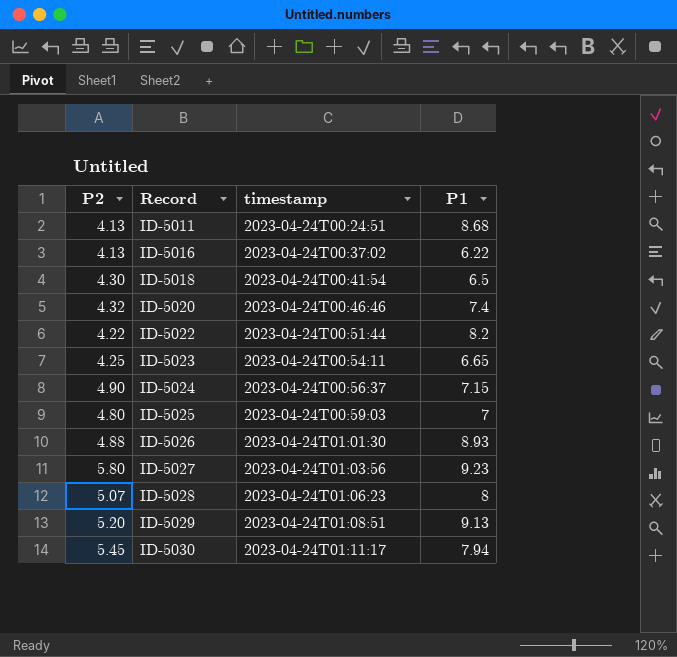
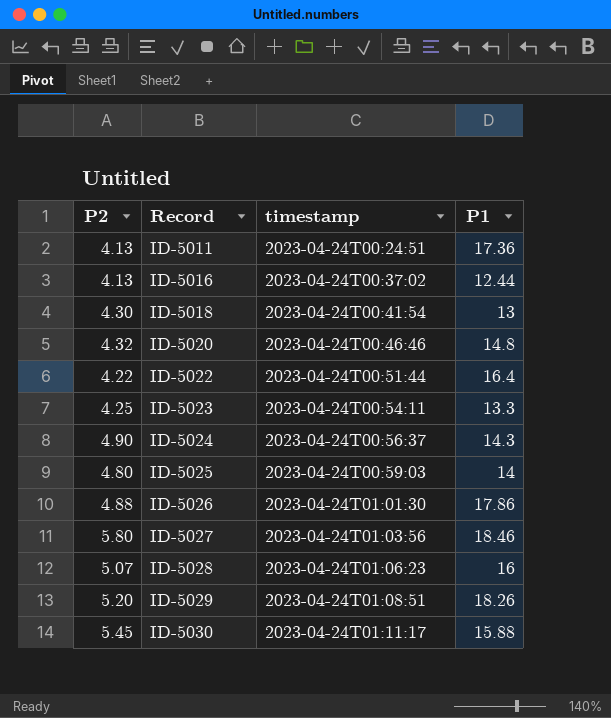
ID-5011 | P1: 8.68 -> 17.36
ID-5016 | P1: 6.22 -> 12.44
ID-5018 | P1: 6.5 -> 13
ID-5020 | P1: 7.4 -> 14.8
ID-5022 | P1: 8.2 -> 16.4
ID-5023 | P1: 6.65 -> 13.3
ID-5024 | P1: 7.15 -> 14.3
ID-5025 | P1: 7 -> 14
ID-5026 | P1: 8.93 -> 17.86
ID-5027 | P1: 9.23 -> 18.46
ID-5028 | P1: 8 -> 16
ID-5029 | P1: 9.13 -> 18.26
ID-5030 | P1: 7.94 -> 15.88

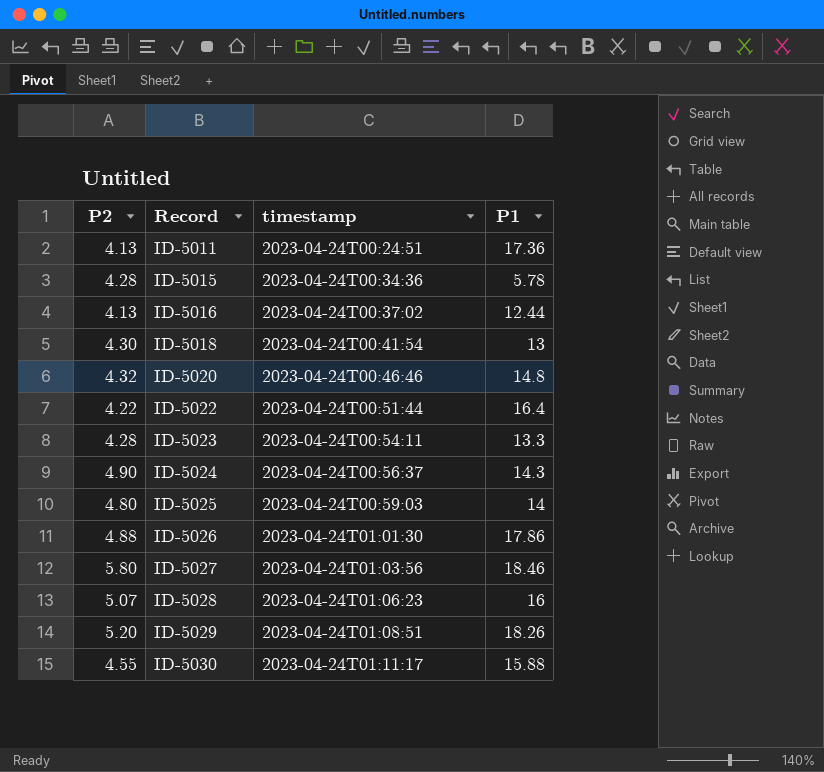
row ID-5015: none -> 4.28 | 2023-04-24T00:34:36 | 5.78
ID-5023 | P2: 4.25 -> 4.28
ID-5030 | P2: 5.45 -> 4.55

